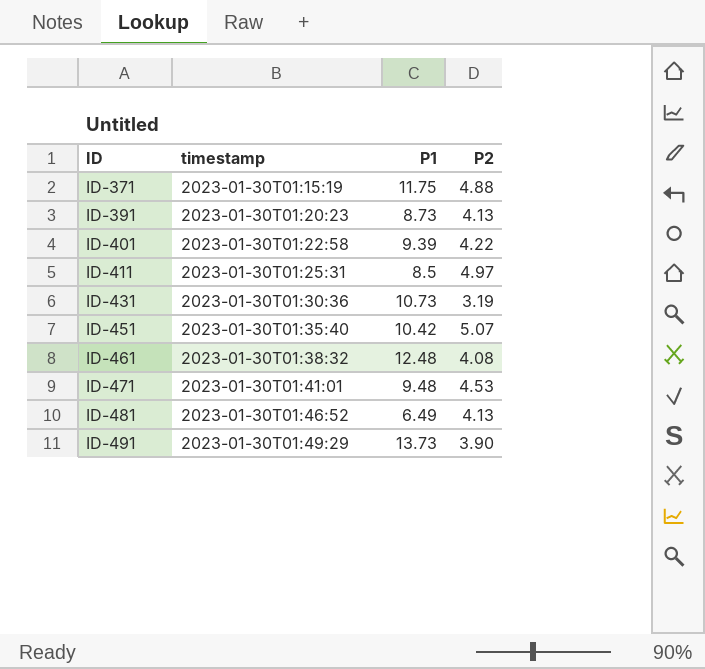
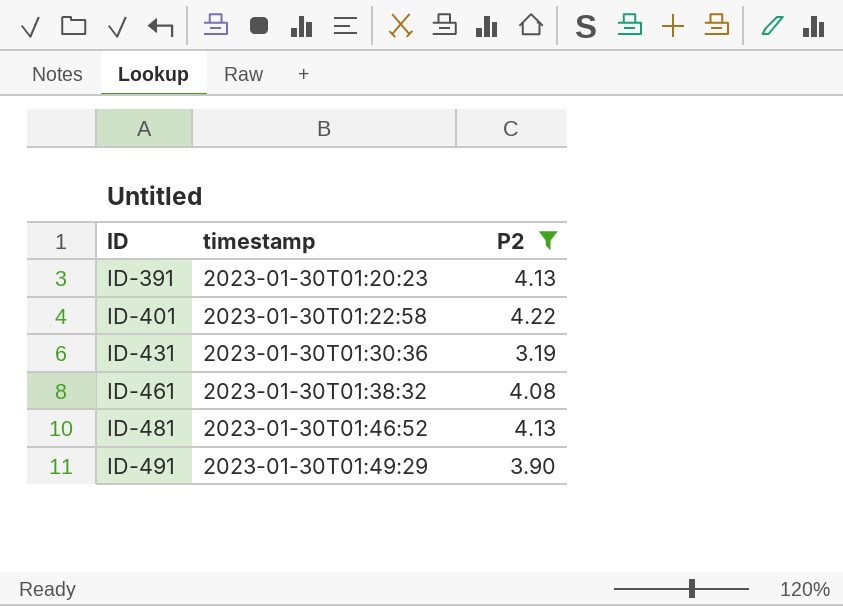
filter: none -> P2 <= 4.22
column P1 | position: 3 -> none

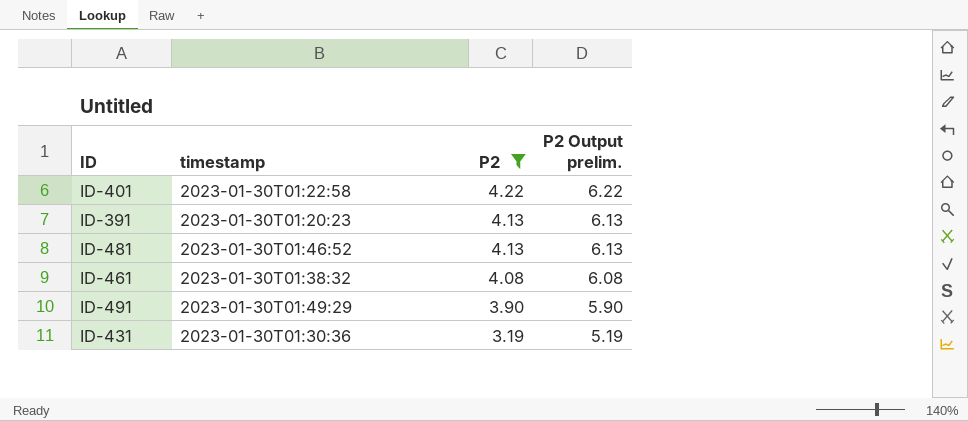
row order: ID ascending -> P2 descending
column P2 Output prelim. | formula: none -> [P2] + 2

